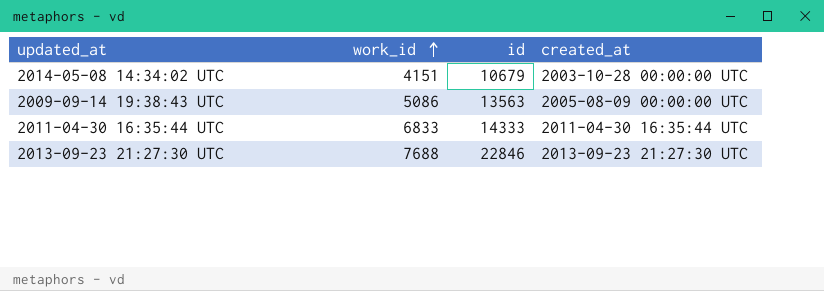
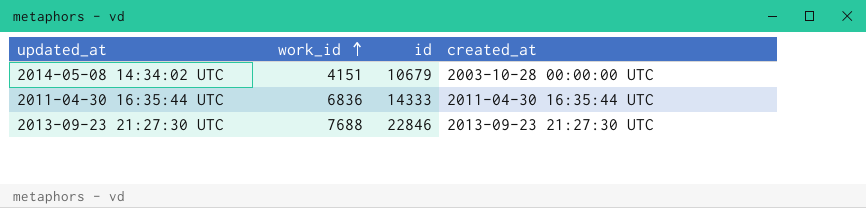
row 2009-09-14 19:38:43 UTC: 5086 | 13563 | 2005-08-09 00:00:00 UTC -> none
2011-04-30 16:35:44 UTC | work_id: 6833 -> 6836

